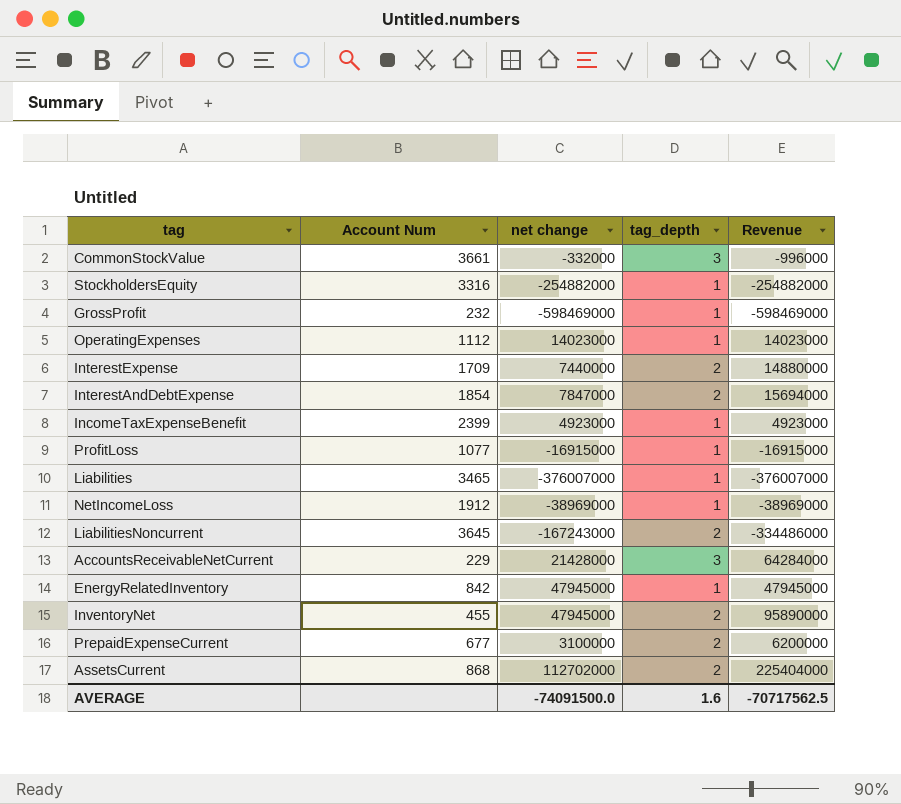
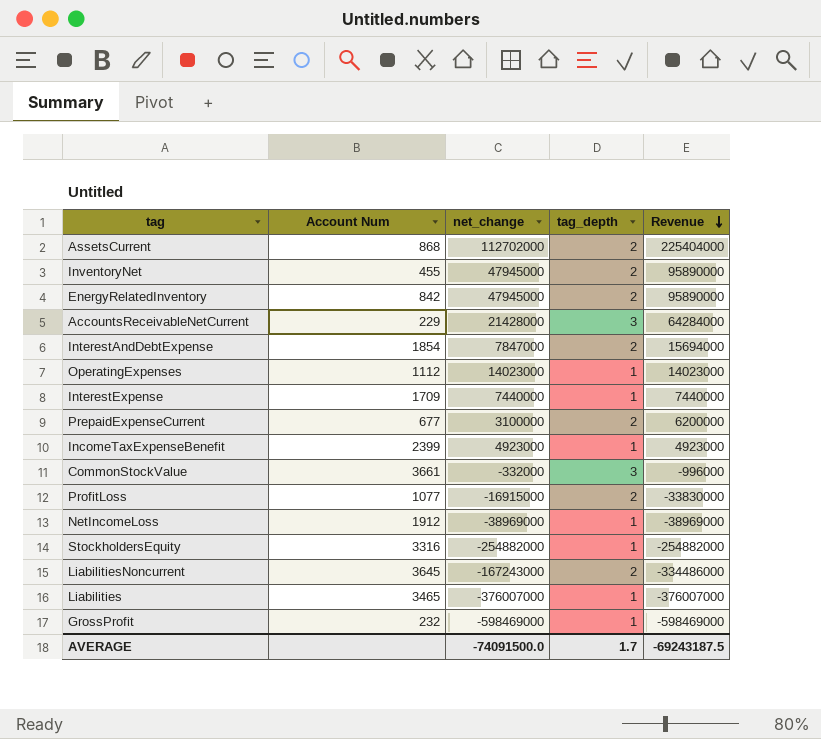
row order: none -> Revenue descending
column name: net change -> net_change
EnergyRelatedInventory | tag_depth: 1 -> 2
EnergyRelatedInventory | Revenue: 47945000 -> 95890000
InterestExpense | tag_depth: 2 -> 1
InterestExpense | Revenue: 14880000 -> 7440000
ProfitLoss | tag_depth: 1 -> 2
ProfitLoss | Revenue: -16915000 -> -33830000
AVERAGE | tag_depth: 1.6 -> 1.7
AVERAGE | Revenue: -70717562.5 -> -69243187.5

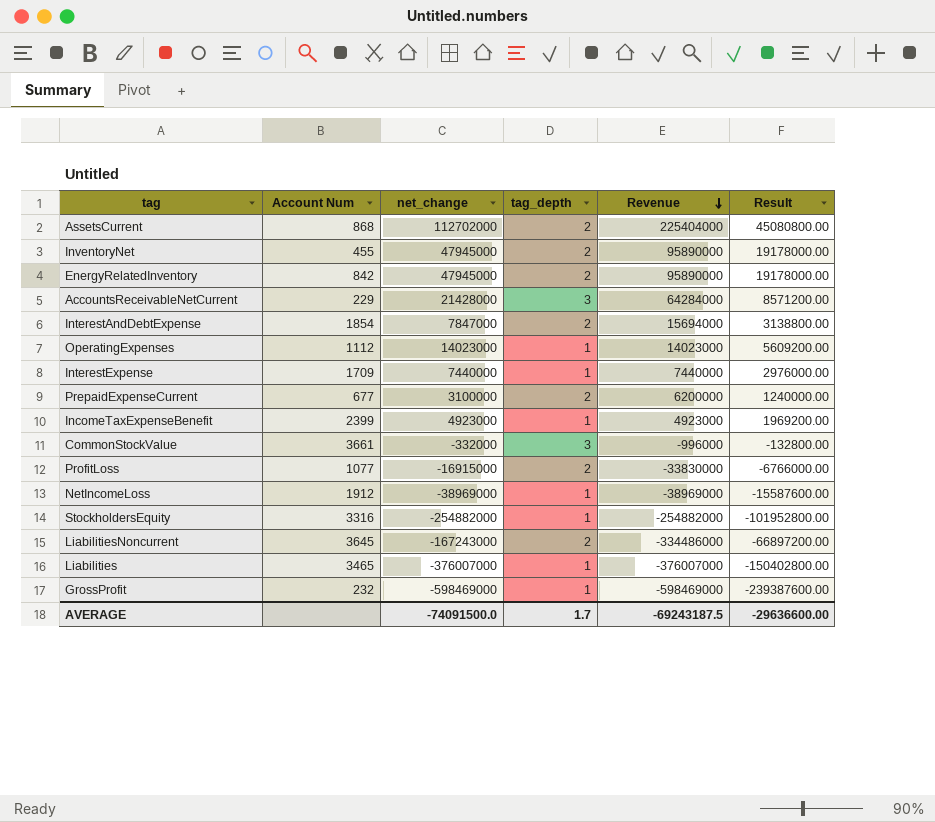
column Result | formula: none -> [net_change] * 0.4

